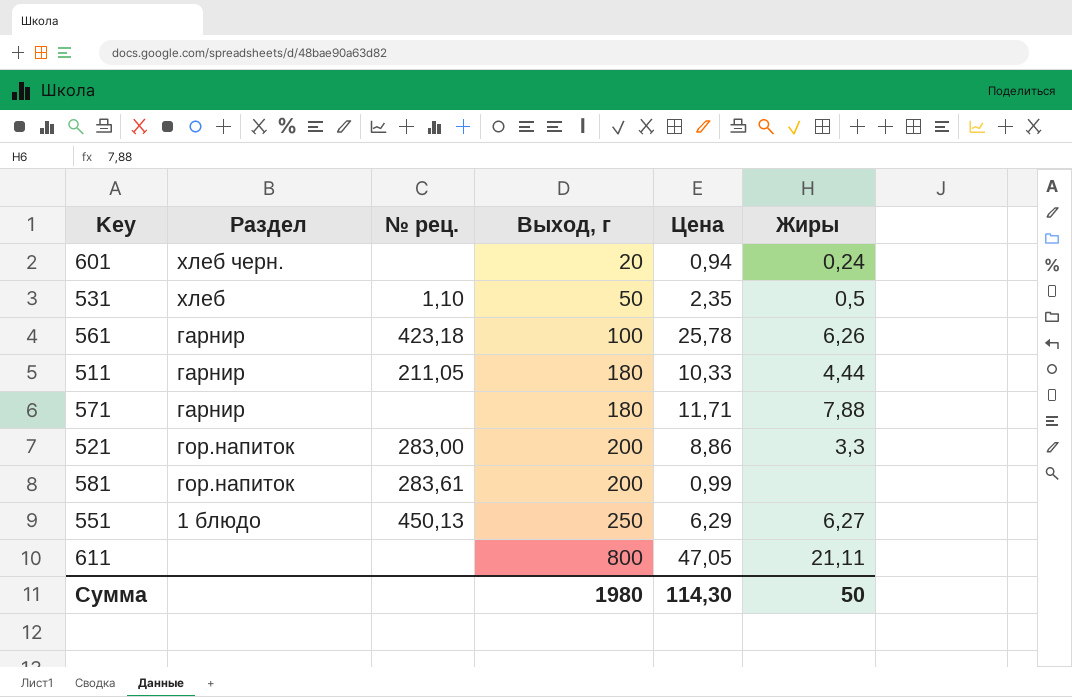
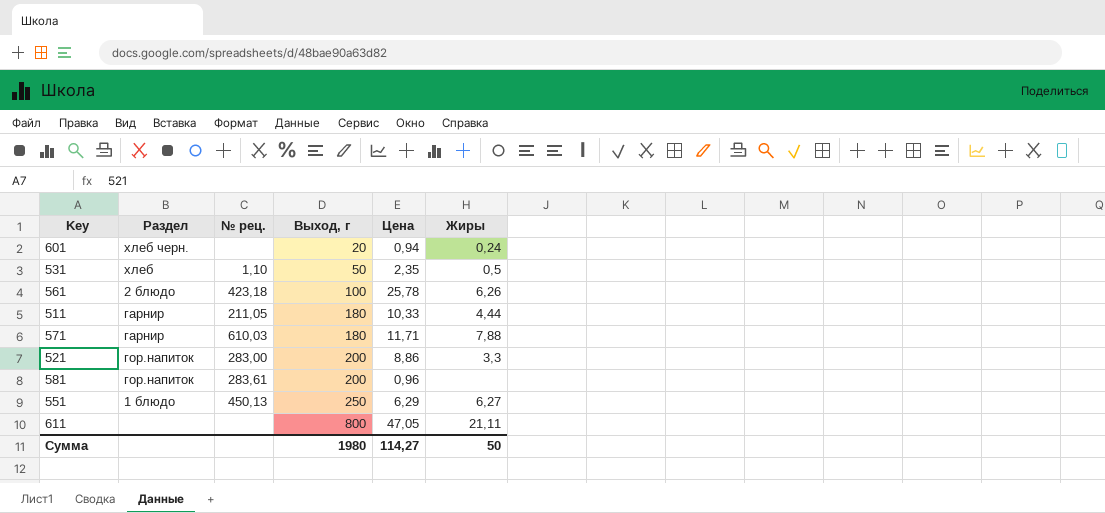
561 | Раздел: гарнир -> 2 блюдо
571 | № рец.: none -> 610,03
581 | Цена: 0,99 -> 0,96
Сумма | Цена: 114,30 -> 114,27

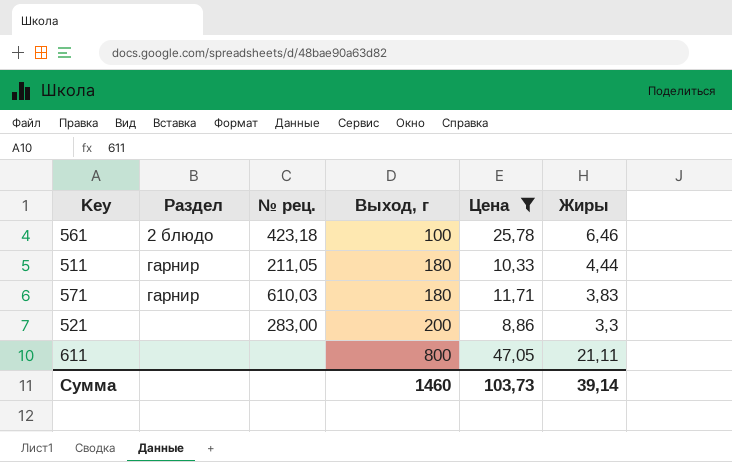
filter: none -> Цена >= 8,86
561 | Жиры: 6,26 -> 6,46
571 | Жиры: 7,88 -> 3,83
521 | Раздел: гор.напиток -> none
Сумма | Выход, г: 1980 -> 1460
Сумма | Цена: 114,27 -> 103,73
Сумма | Жиры: 50 -> 39,14

